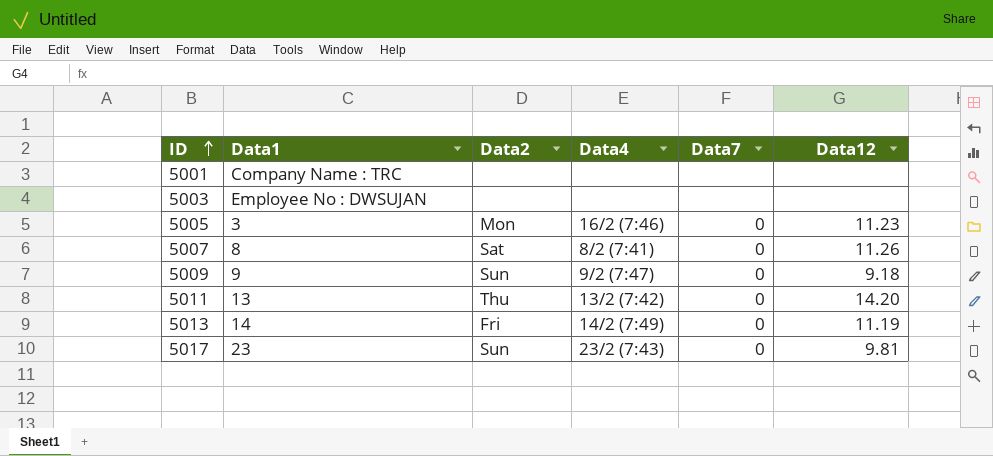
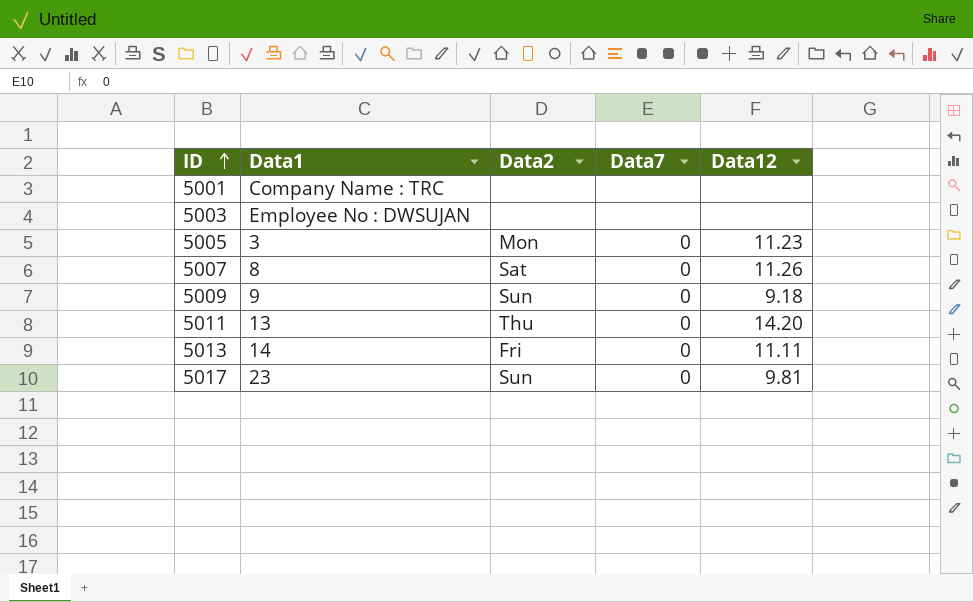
column Data4 | position: 4 -> none
5013 | Data12: 11.19 -> 11.11

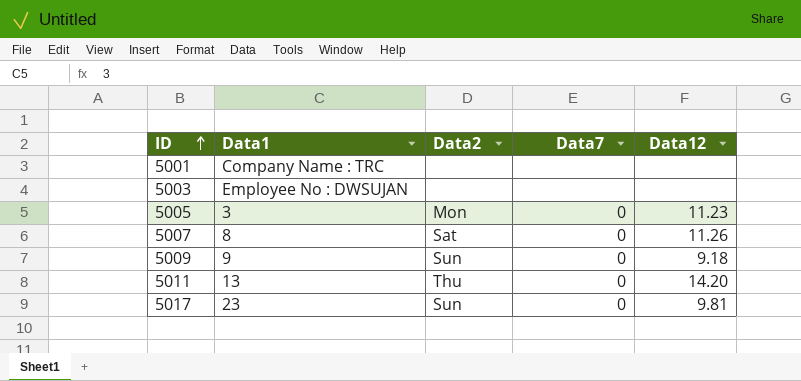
row 5013: 14 | Fri | 0 | 11.11 -> none

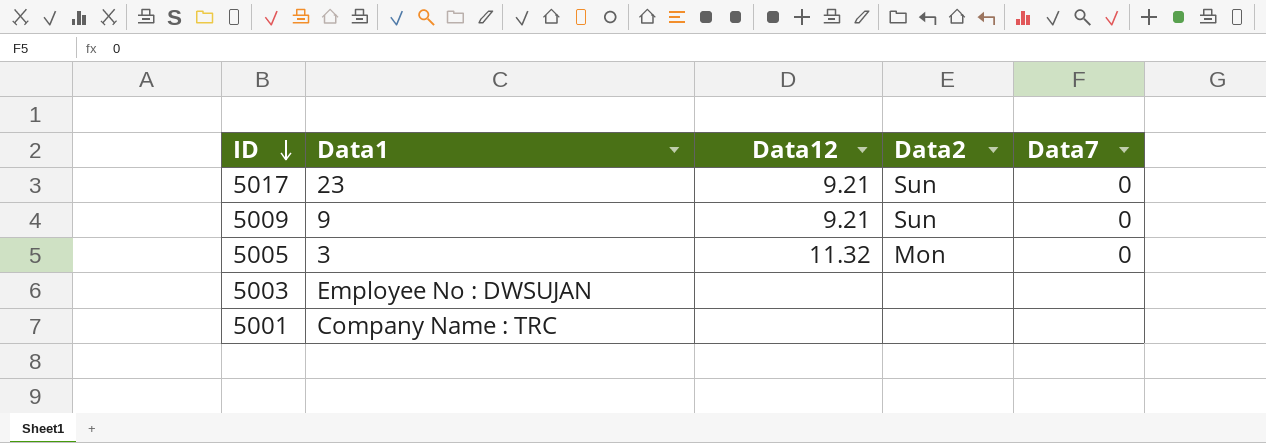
row order: ID ascending -> ID descending
column Data12 | position: 5 -> 3
row 5007: 8 | Sat | 0 | 11.26 -> none
row 5011: 13 | Thu | 0 | 14.20 -> none
5017 | Data12: 9.81 -> 9.21
5009 | Data12: 9.18 -> 9.21
5005 | Data12: 11.23 -> 11.32

